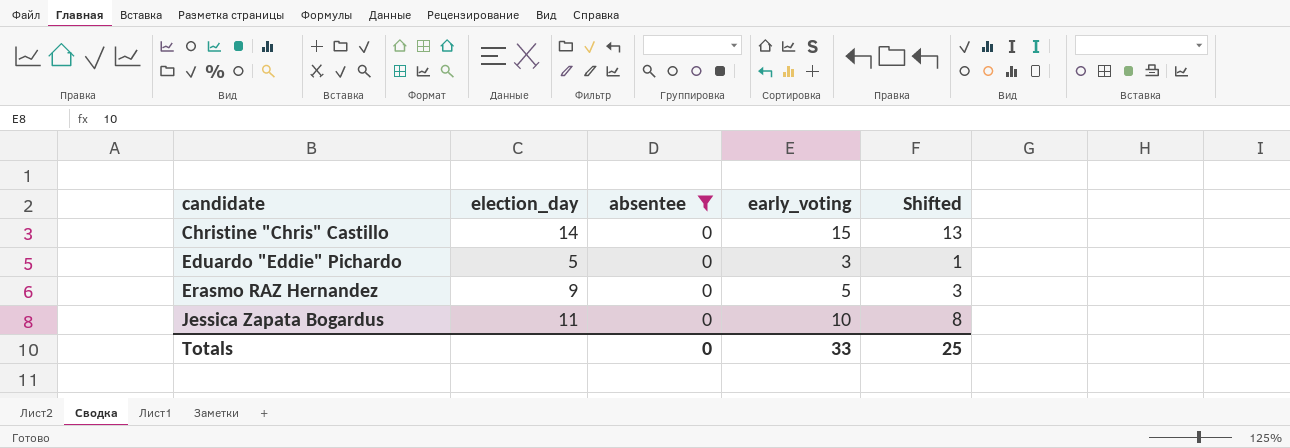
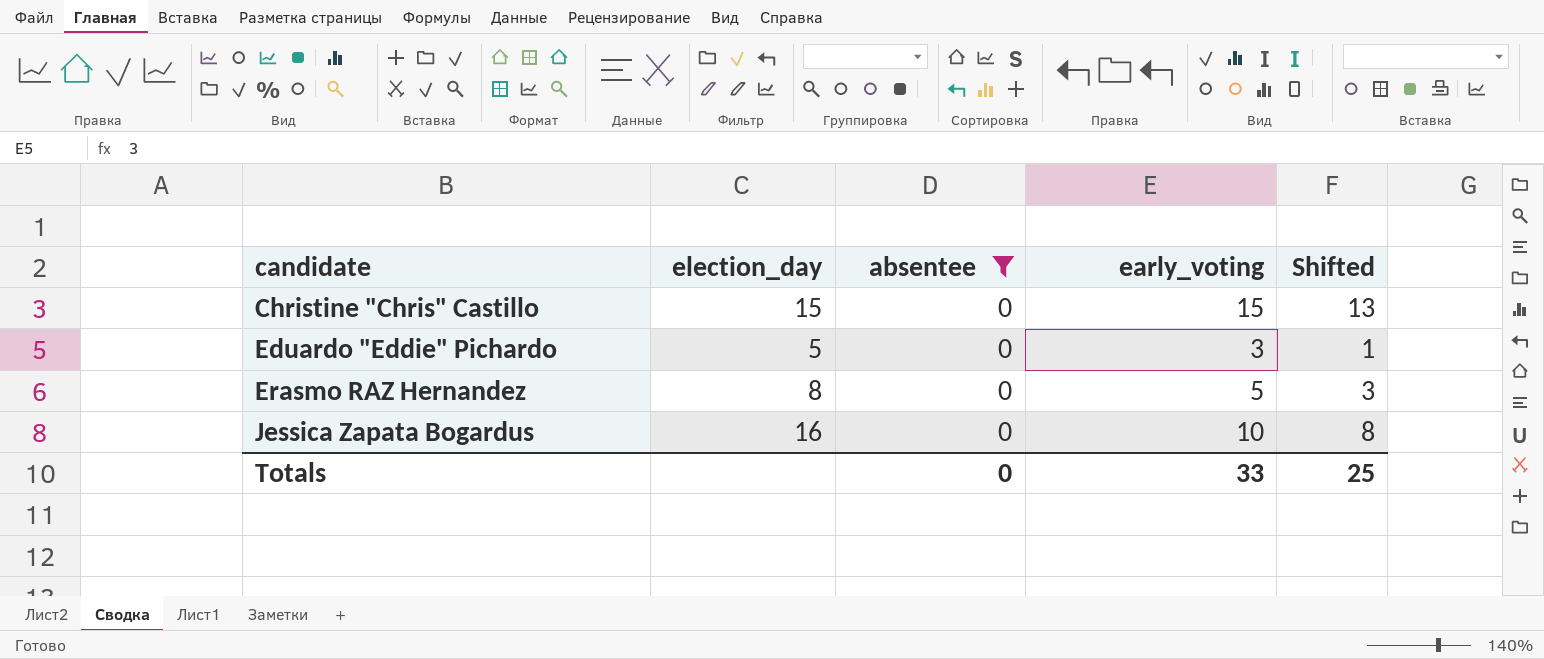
Christine "Chris" Castillo | election_day: 14 -> 15
Erasmo RAZ Hernandez | election_day: 9 -> 8
Jessica Zapata Bogardus | election_day: 11 -> 16

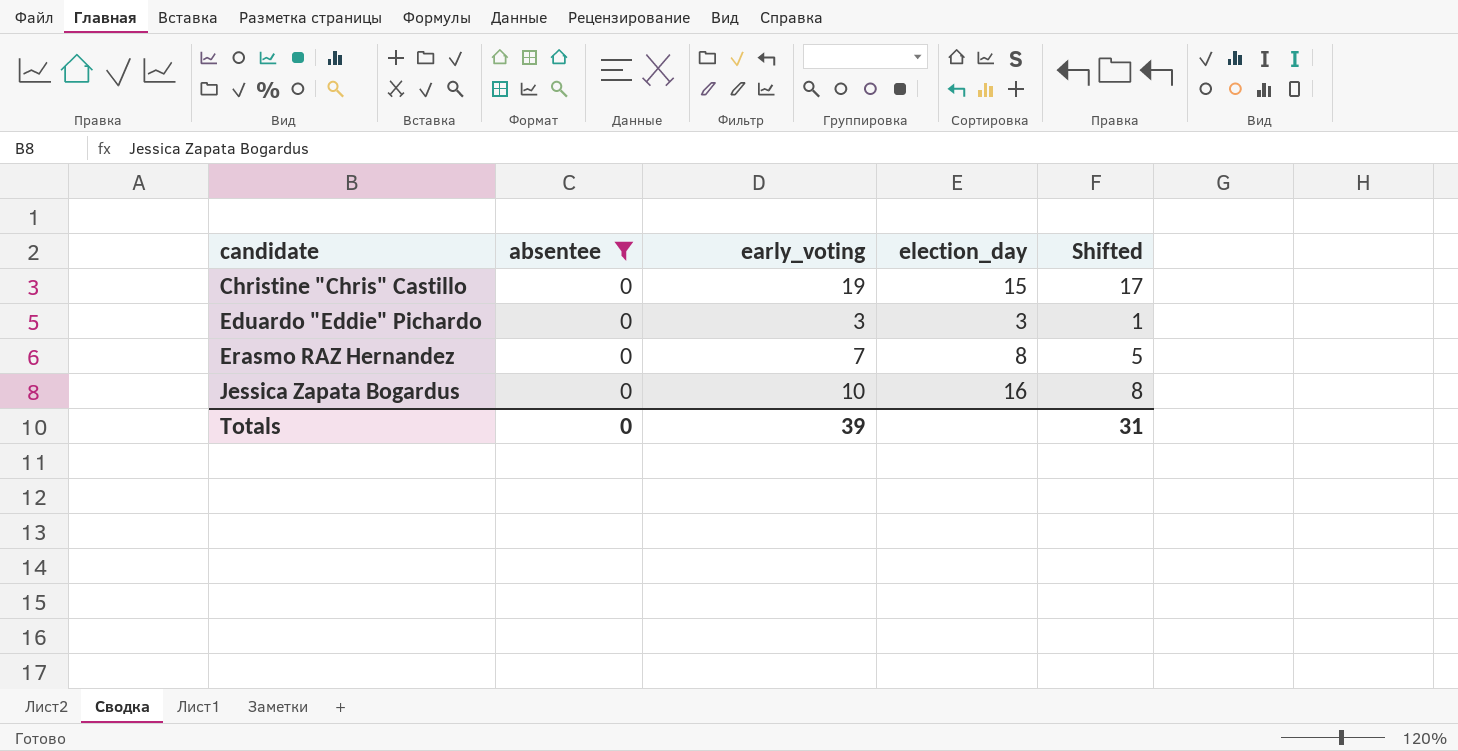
column election_day | position: 2 -> 4
Christine "Chris" Castillo | early_voting: 15 -> 19
Christine "Chris" Castillo | Shifted: 13 -> 17
Eduardo "Eddie" Pichardo | election_day: 5 -> 3
Erasmo RAZ Hernandez | early_voting: 5 -> 7
Erasmo RAZ Hernandez | Shifted: 3 -> 5
Totals | early_voting: 33 -> 39
Totals | Shifted: 25 -> 31

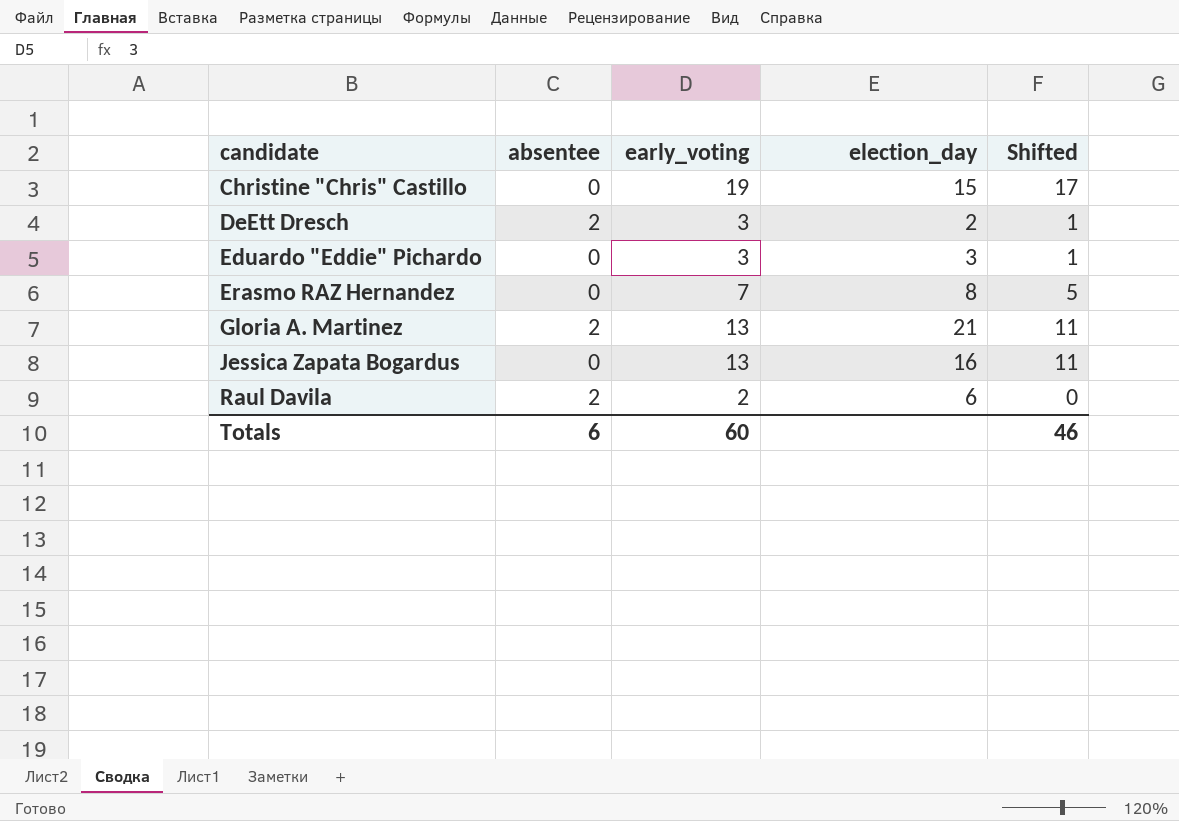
filter: absentee = 0 -> none
Jessica Zapata Bogardus | early_voting: 10 -> 13
Jessica Zapata Bogardus | Shifted: 8 -> 11
Totals | absentee: 0 -> 6
Totals | early_voting: 39 -> 60
Totals | Shifted: 31 -> 46

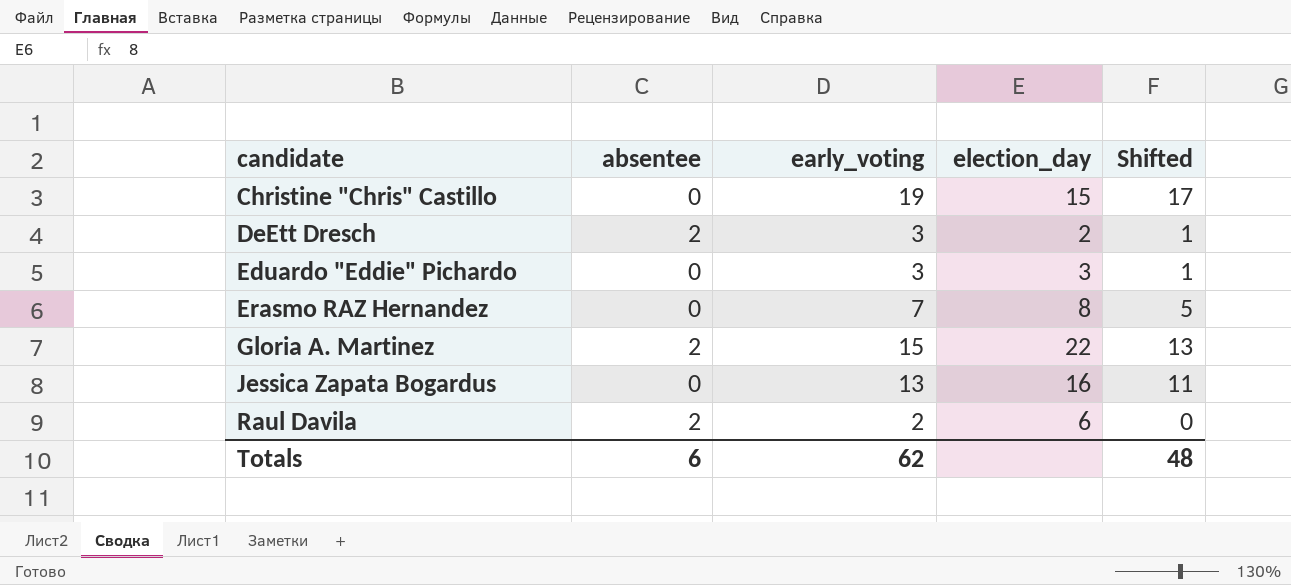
Gloria A. Martinez | early_voting: 13 -> 15
Gloria A. Martinez | election_day: 21 -> 22
Gloria A. Martinez | Shifted: 11 -> 13
Totals | early_voting: 60 -> 62
Totals | Shifted: 46 -> 48

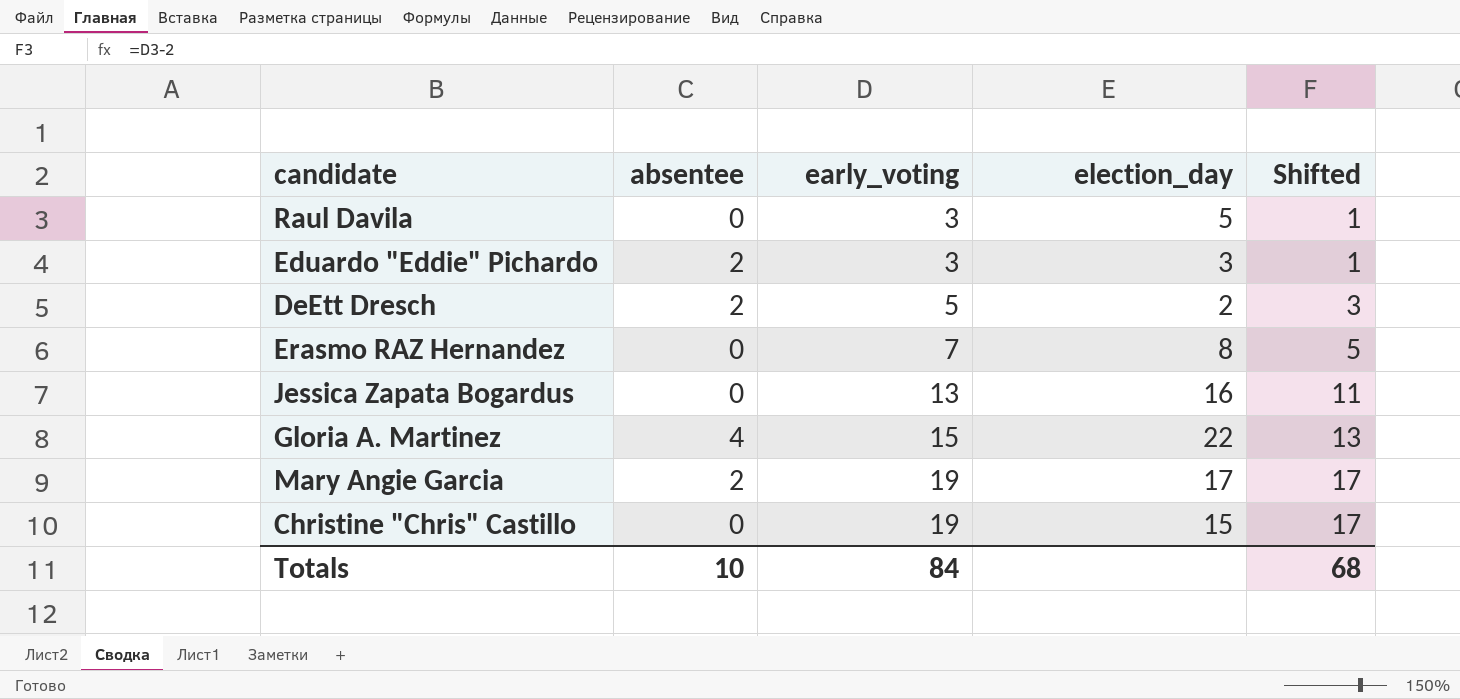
row order: candidate ascending -> early_voting ascending
Raul Davila | absentee: 2 -> 0
Raul Davila | early_voting: 2 -> 3
Raul Davila | election_day: 6 -> 5
Raul Davila | Shifted: 0 -> 1
Eduardo "Eddie" Pichardo | absentee: 0 -> 2
DeEtt Dresch | early_voting: 3 -> 5
DeEtt Dresch | Shifted: 1 -> 3
Gloria A. Martinez | absentee: 2 -> 4
row Mary Angie Garcia: none -> 2 | 19 | 17 | 17
Totals | absentee: 6 -> 10
Totals | early_voting: 62 -> 84
Totals | Shifted: 48 -> 68

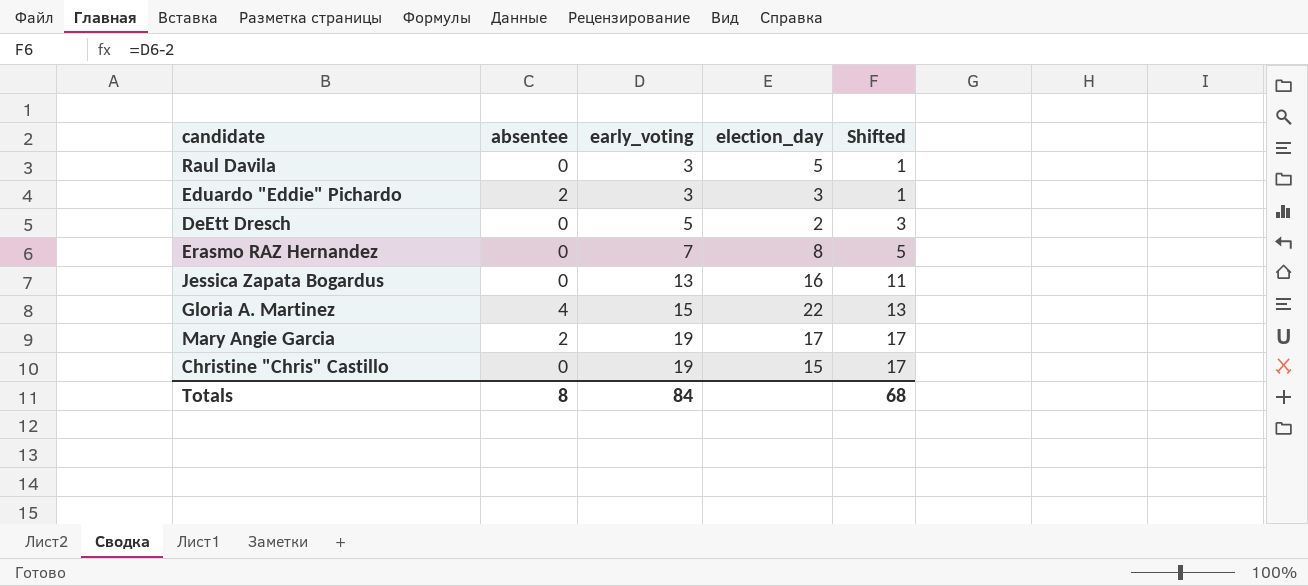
DeEtt Dresch | absentee: 2 -> 0
Totals | absentee: 10 -> 8

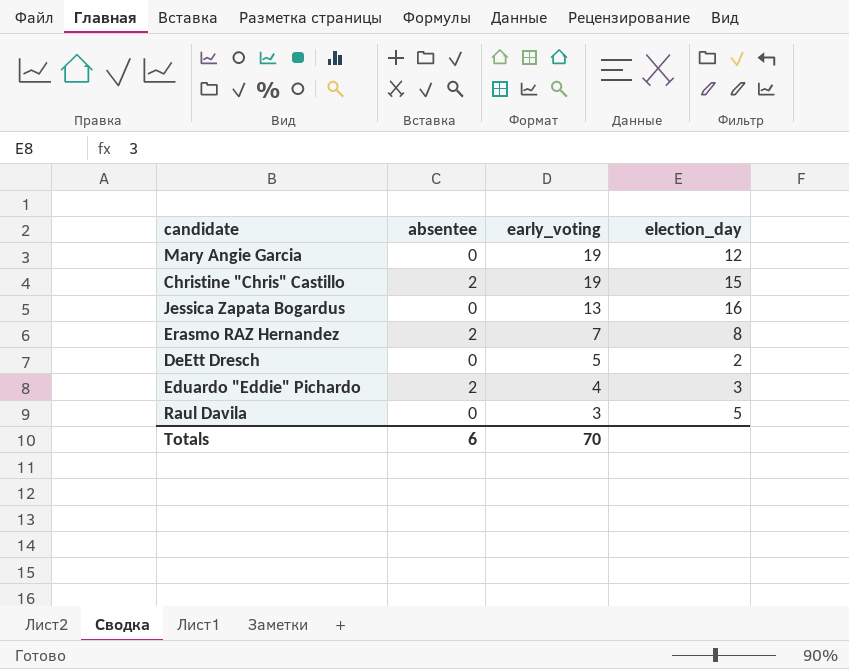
row order: early_voting ascending -> early_voting descending
column Shifted | formula: [early_voting] - 2 -> none
row Gloria A. Martinez: 4 | 15 | 22 | 13 -> none
Mary Angie Garcia | absentee: 2 -> 0
Mary Angie Garcia | election_day: 17 -> 12
Christine "Chris" Castillo | absentee: 0 -> 2
Erasmo RAZ Hernandez | absentee: 0 -> 2
Eduardo "Eddie" Pichardo | early_voting: 3 -> 4
Totals | absentee: 8 -> 6
Totals | early_voting: 84 -> 70

